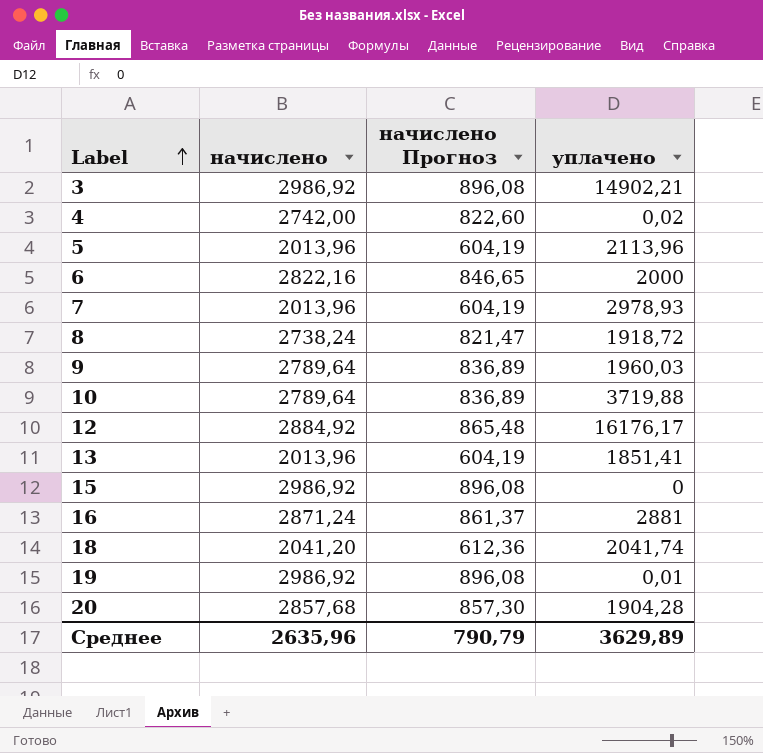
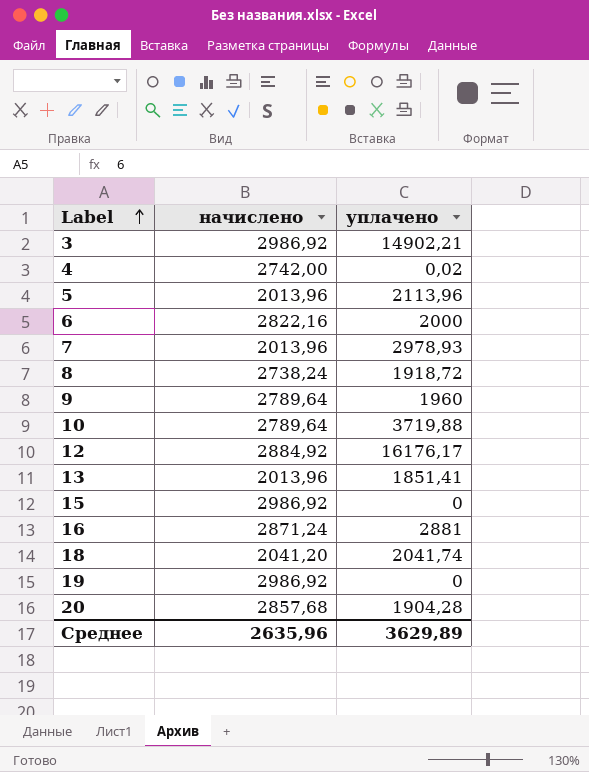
column начислено Прогноз | formula: [начислено] * 0,3 -> none
9 | уплачено: 1960,03 -> 1960
19 | уплачено: 0,01 -> 0

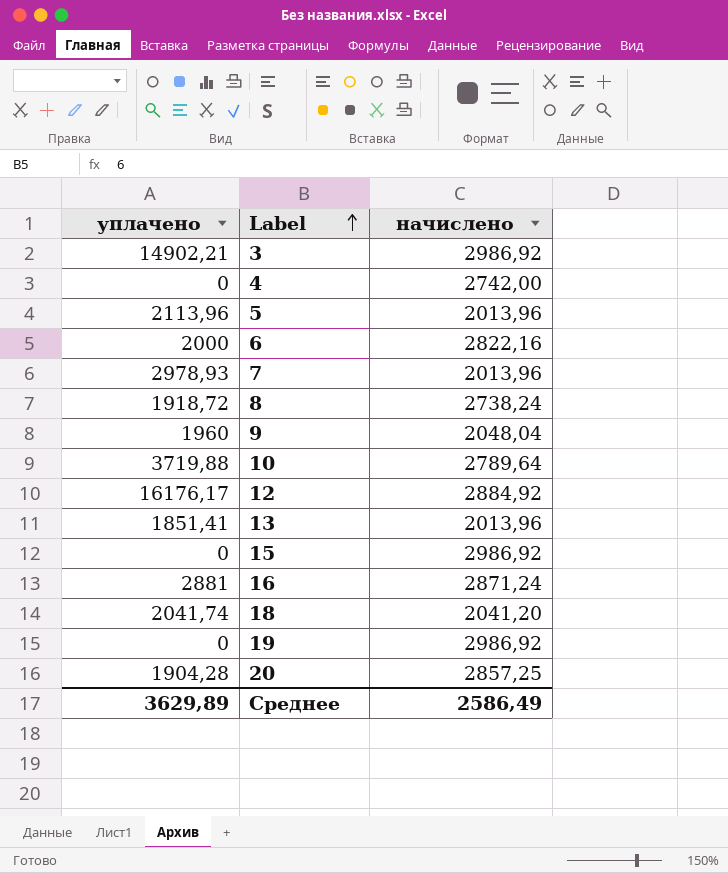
column уплачено | position: 3 -> 1
4 | уплачено: 0,02 -> 0
9 | начислено: 2789,64 -> 2048,04
20 | начислено: 2857,68 -> 2857,25
Среднее | начислено: 2635,96 -> 2586,49

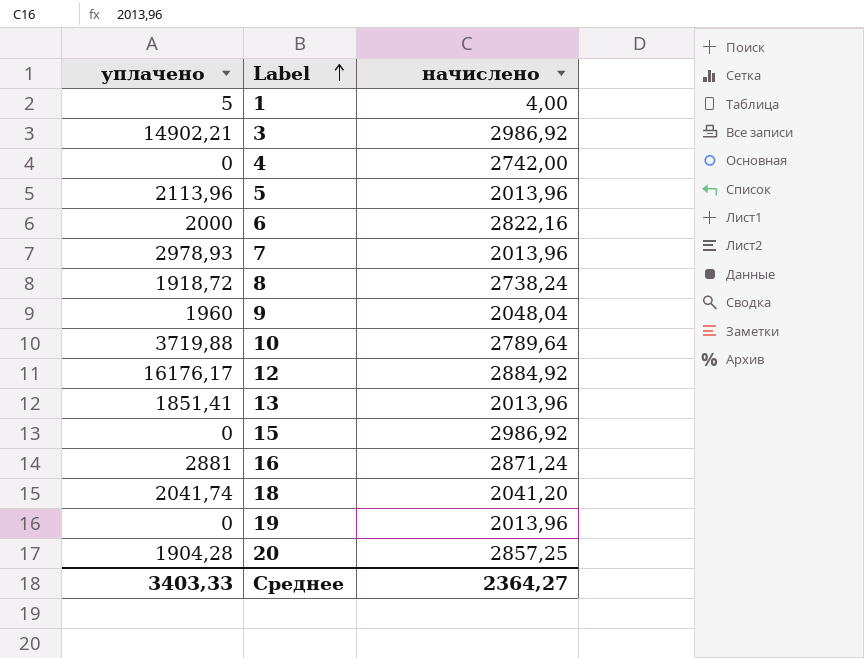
row 1: none -> 5 | 4,00
19 | начислено: 2986,92 -> 2013,96
Среднее | уплачено: 3629,89 -> 3403,33
Среднее | начислено: 2586,49 -> 2364,27

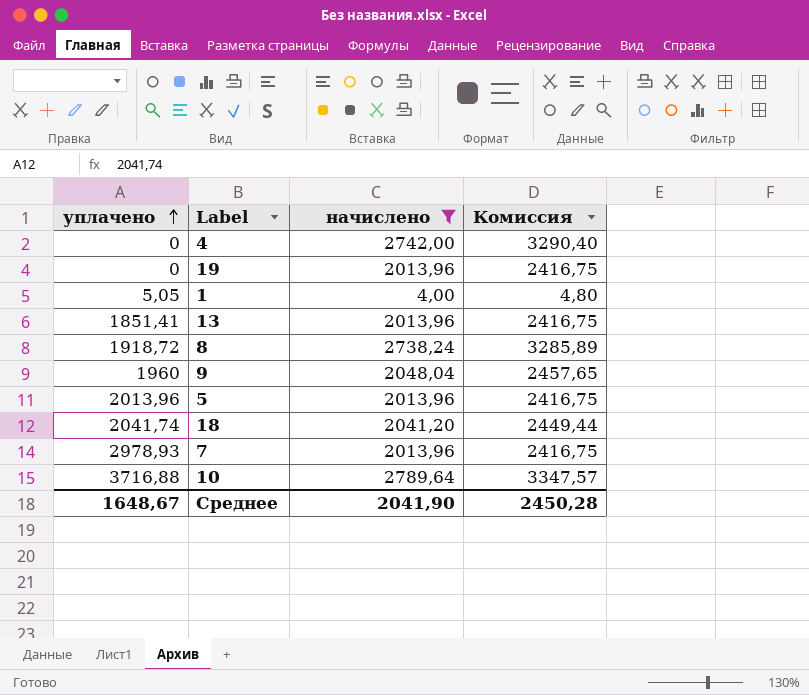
filter: none -> начислено <= 2789,64
row order: Label ascending -> уплачено ascending
column Комиссия | formula: none -> [начислено] * 1,2
1 | уплачено: 5 -> 5,05
5 | уплачено: 2113,96 -> 2013,96
10 | уплачено: 3719,88 -> 3716,88
Среднее | уплачено: 3403,33 -> 1648,67
Среднее | начислено: 2364,27 -> 2041,90

